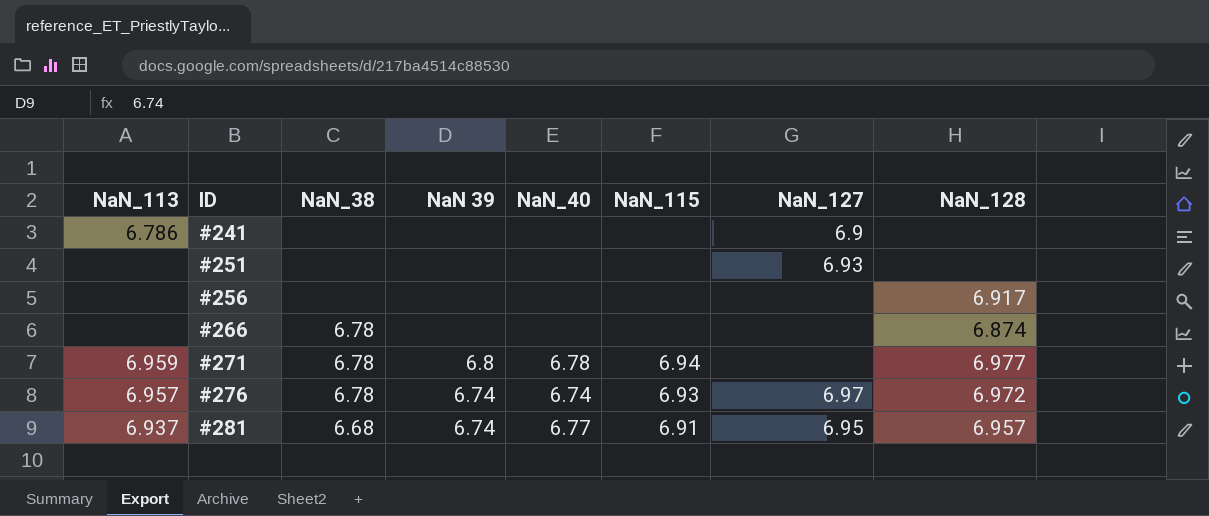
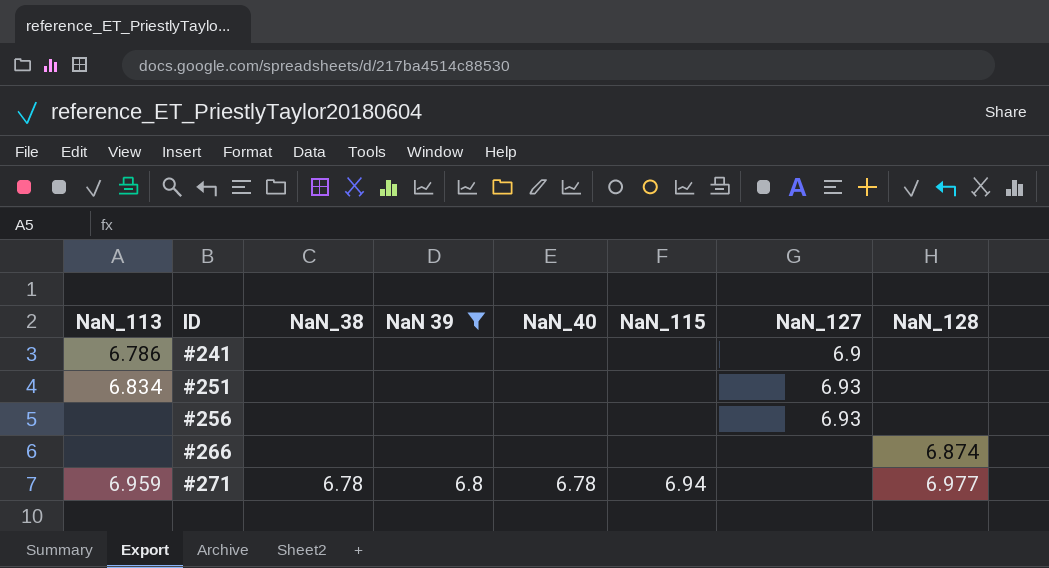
filter: none -> NaN 39 != 6.74
#251 | NaN_113: none -> 6.834
#256 | NaN_127: none -> 6.93
#256 | NaN_128: 6.917 -> none
#266 | NaN_38: 6.78 -> none

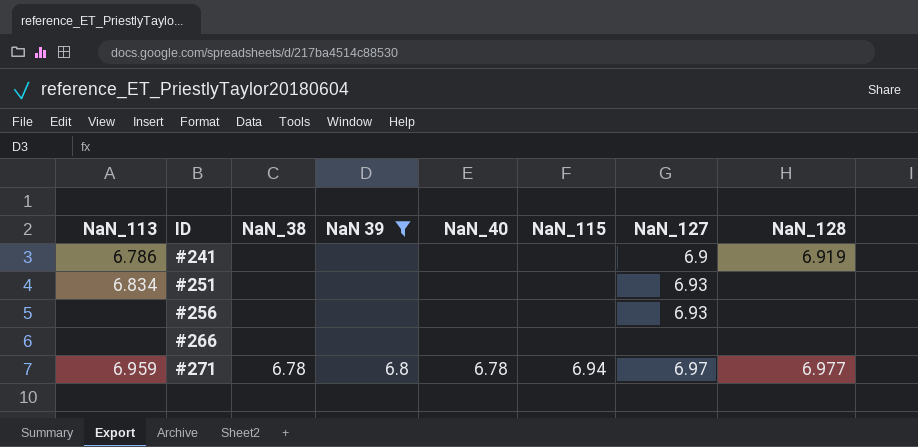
#241 | NaN_128: none -> 6.919
#266 | NaN_128: 6.874 -> none
#271 | NaN_127: none -> 6.97

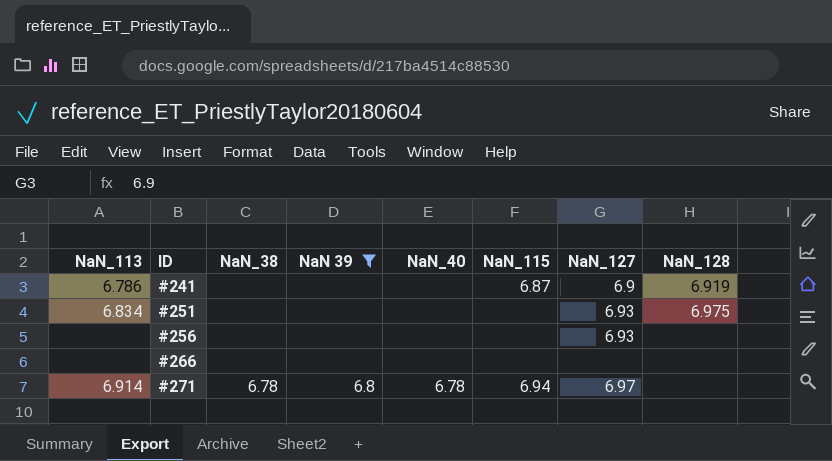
#241 | NaN_115: none -> 6.87
#251 | NaN_128: none -> 6.975
#271 | NaN_113: 6.959 -> 6.914
#271 | NaN_128: 6.977 -> none

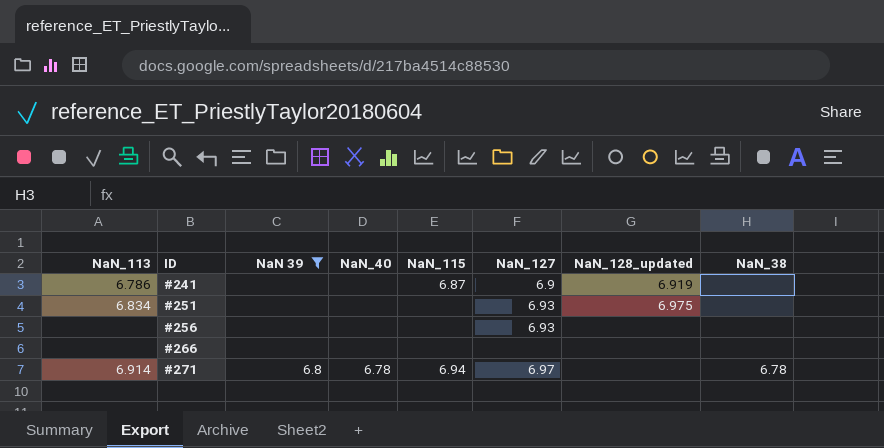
column name: NaN_128 -> NaN_128_updated
column NaN_38 | position: 3 -> 8

